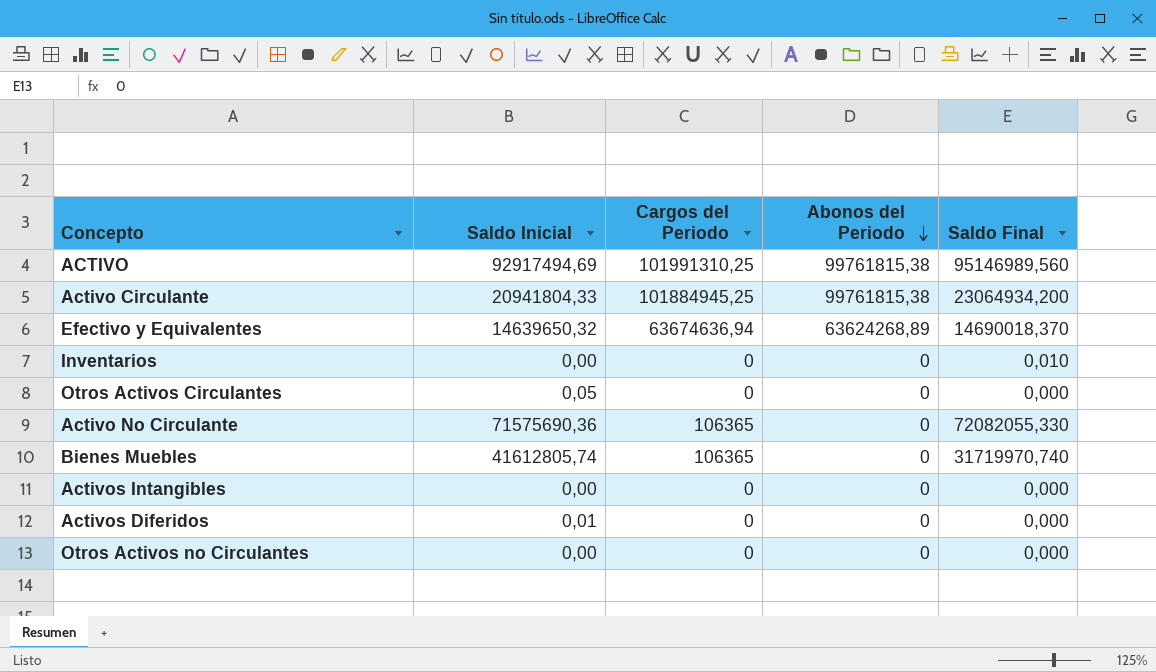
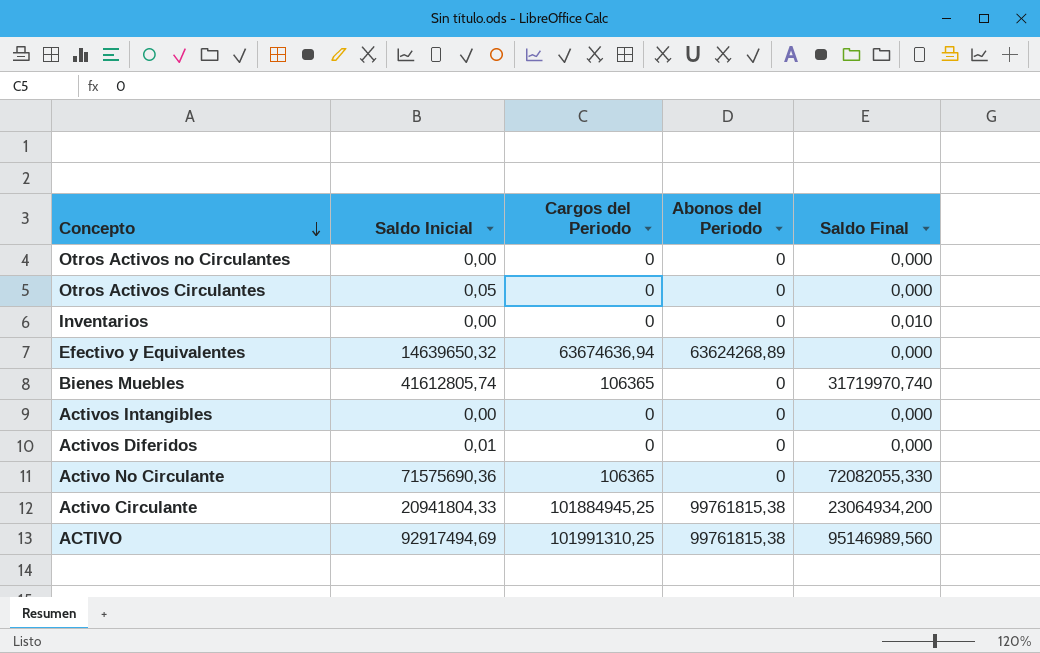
row order: Abonos del Periodo descending -> Concepto descending
Efectivo y Equivalentes | Saldo Final: 14690018,370 -> 0,000

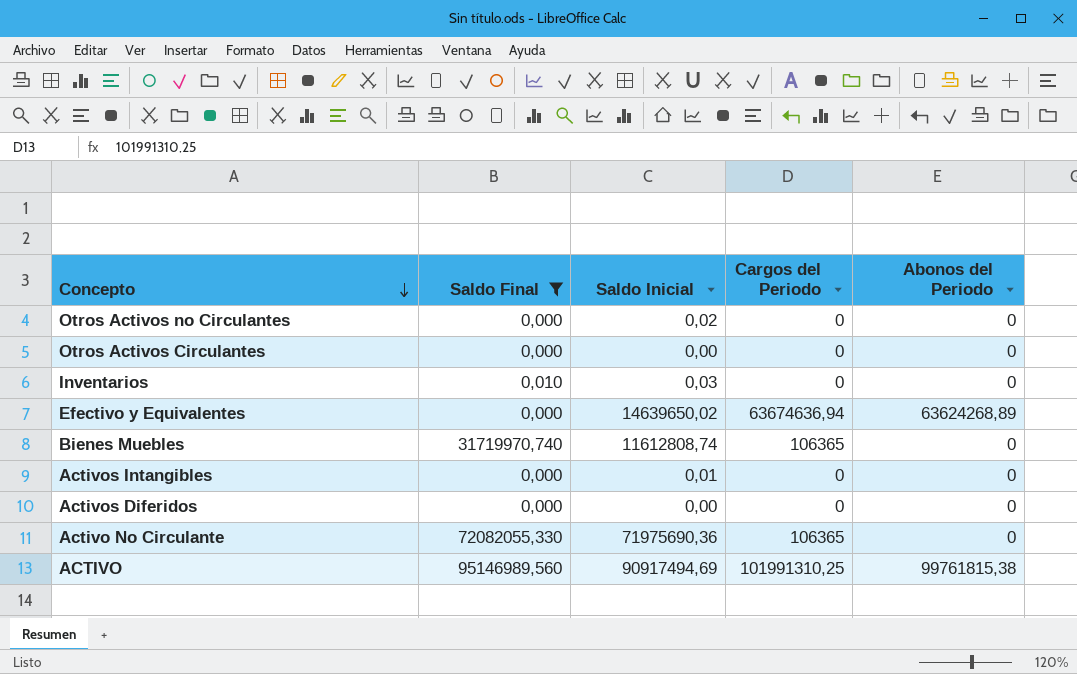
filter: none -> Saldo Final != 23064934,200
column Saldo Final | position: 5 -> 2
Otros Activos no Circulantes | Saldo Inicial: 0,00 -> 0,02
Otros Activos Circulantes | Saldo Inicial: 0,05 -> 0,00
Inventarios | Saldo Inicial: 0,00 -> 0,03
Efectivo y Equivalentes | Saldo Inicial: 14639650,32 -> 14639650,02
Bienes Muebles | Saldo Inicial: 41612805,74 -> 11612808,74
Activos Intangibles | Saldo Inicial: 0,00 -> 0,01
Activos Diferidos | Saldo Inicial: 0,01 -> 0,00
Activo No Circulante | Saldo Inicial: 71575690,36 -> 71975690,36
ACTIVO | Saldo Inicial: 92917494,69 -> 90917494,69

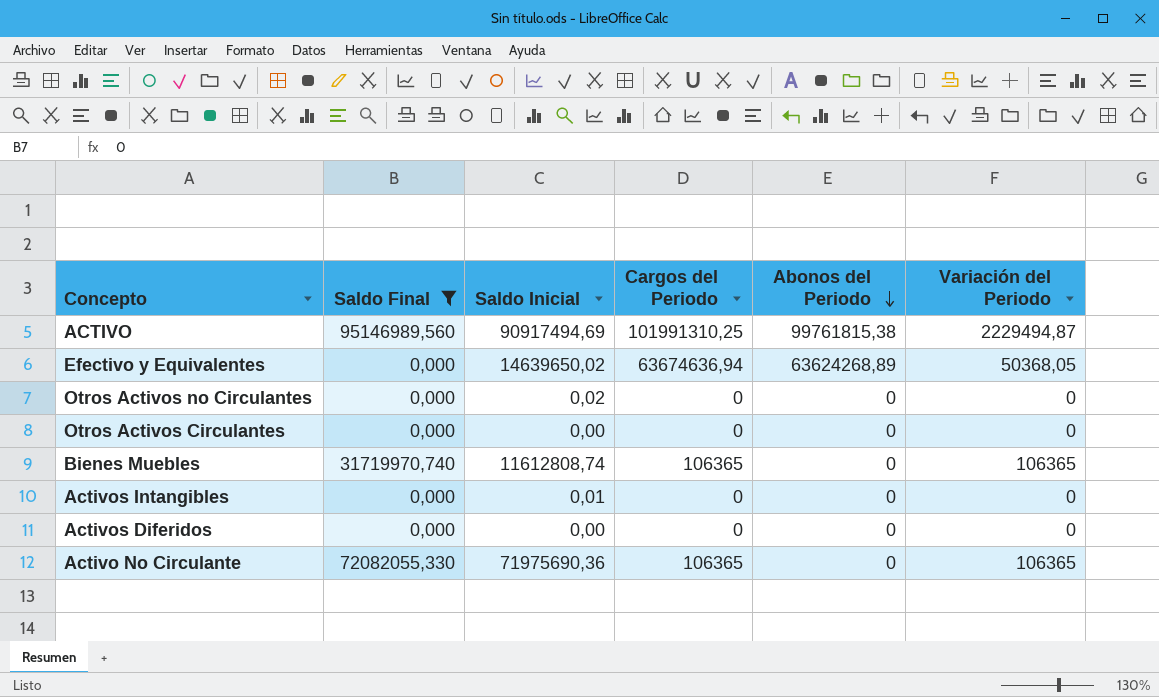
row order: Concepto descending -> Abonos del Periodo descending
column Variación del Periodo | position: none -> 6
row Inventarios: 0,010 | 0,03 | 0 | 0 -> none

